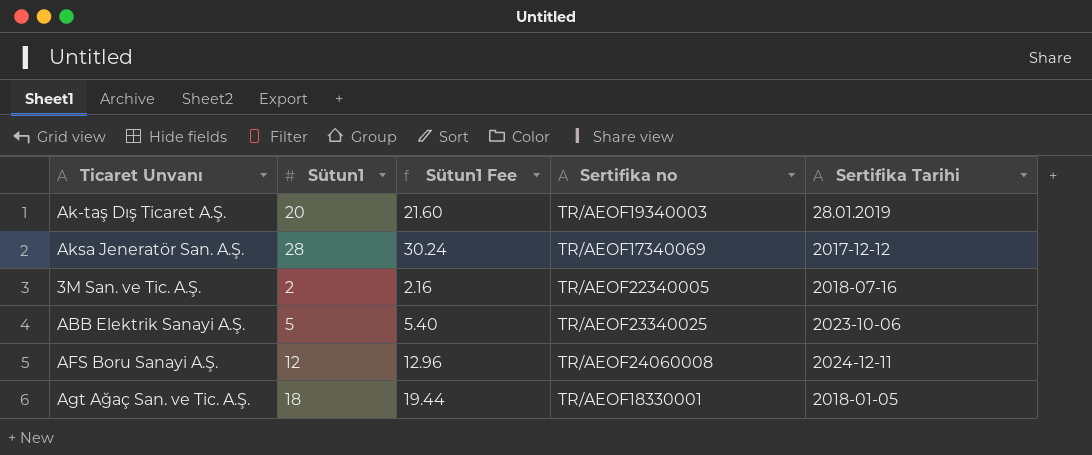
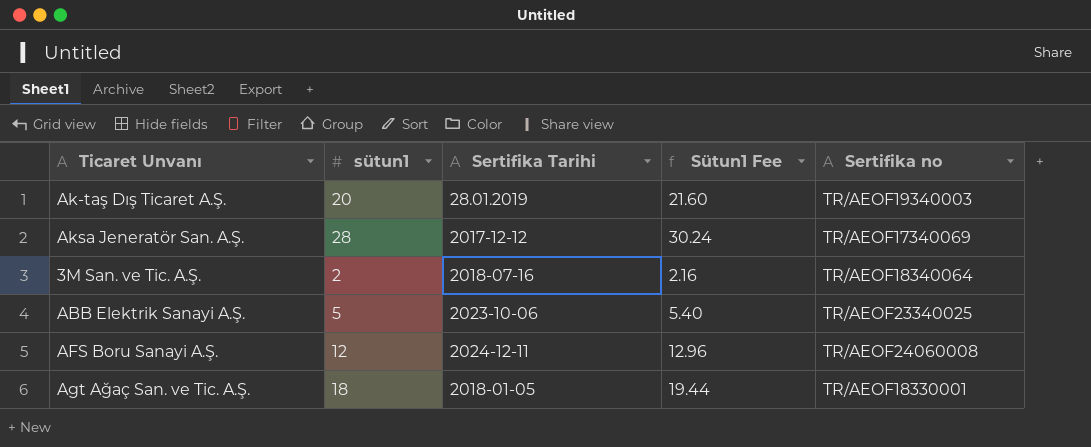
column name: Sütun1 -> sütun1
column Sertifika Tarihi | position: 5 -> 3
3M San. ve Tic. A.Ş. | Sertifika no: TR/AEOF22340005 -> TR/AEOF18340064

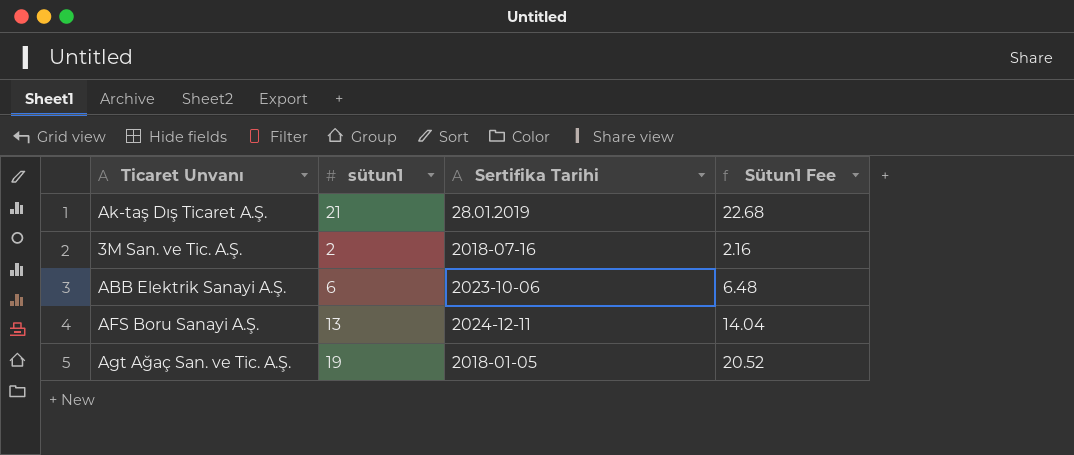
column Sertifika no | position: 5 -> none
row Aksa Jeneratör San. A.Ş.: 28 | 2017-12-12 | 30.24 | TR/AEOF17340069 -> none
Ak-taş Dış Ticaret A.Ş. | sütun1: 20 -> 21
Ak-taş Dış Ticaret A.Ş. | Sütun1 Fee: 21.60 -> 22.68
ABB Elektrik Sanayi A.Ş. | sütun1: 5 -> 6
ABB Elektrik Sanayi A.Ş. | Sütun1 Fee: 5.40 -> 6.48
AFS Boru Sanayi A.Ş. | sütun1: 12 -> 13
AFS Boru Sanayi A.Ş. | Sütun1 Fee: 12.96 -> 14.04
Agt Ağaç San. ve Tic. A.Ş. | sütun1: 18 -> 19
Agt Ağaç San. ve Tic. A.Ş. | Sütun1 Fee: 19.44 -> 20.52

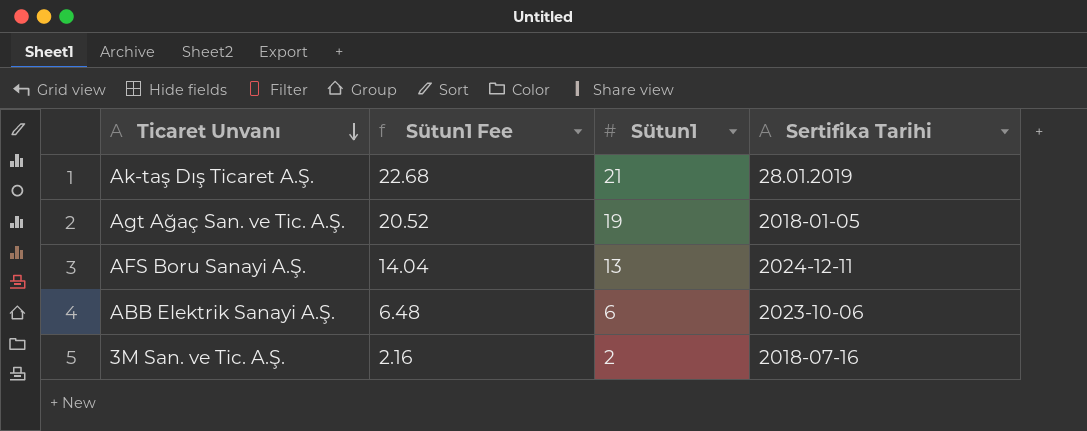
row order: none -> Ticaret Unvanı descending
column Sütun1 Fee | position: 4 -> 2
column name: sütun1 -> Sütun1

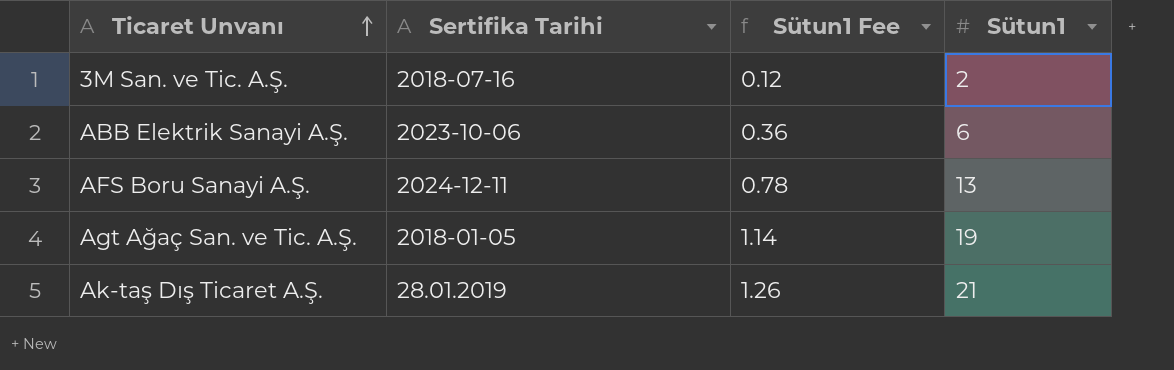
row order: Ticaret Unvanı descending -> Ticaret Unvanı ascending
column Sertifika Tarihi | position: 4 -> 2
column Sütun1 Fee | formula: [Sütun1] * 1.08 -> [Sütun1] * 0.06

